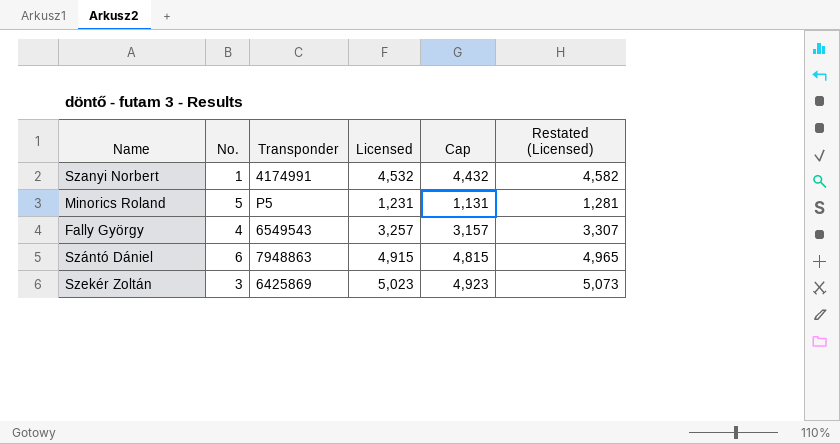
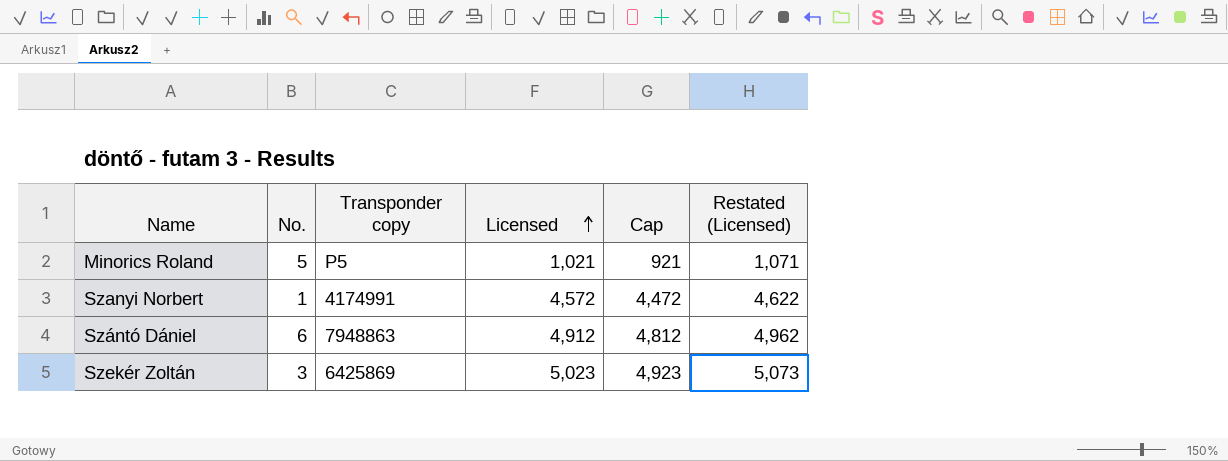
row order: none -> Licensed ascending
column name: Transponder -> Transponder copy
row Fally György: 4 | 6549543 | 3,257 | 3,157 | 3,307 -> none
Minorics Roland | Licensed: 1,231 -> 1,021
Minorics Roland | Cap: 1,131 -> 921
Minorics Roland | Restated (Licensed): 1,281 -> 1,071
Szanyi Norbert | Licensed: 4,532 -> 4,572
Szanyi Norbert | Cap: 4,432 -> 4,472
Szanyi Norbert | Restated (Licensed): 4,582 -> 4,622
Szántó Dániel | Licensed: 4,915 -> 4,912
Szántó Dániel | Cap: 4,815 -> 4,812
Szántó Dániel | Restated (Licensed): 4,965 -> 4,962

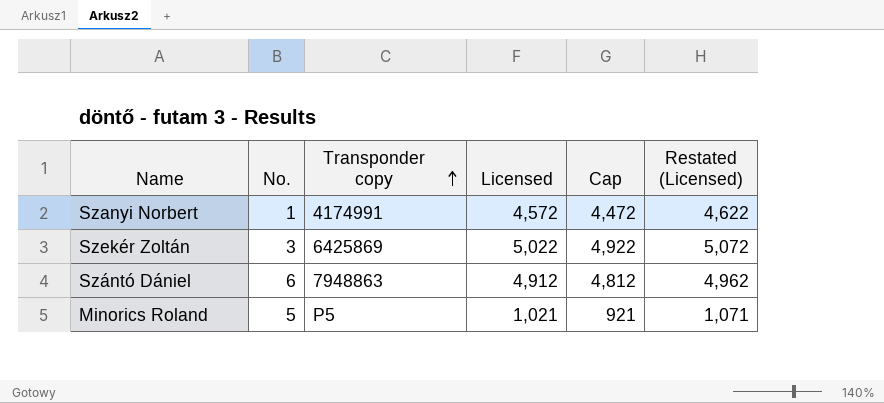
row order: Licensed ascending -> Transponder copy ascending
Szekér Zoltán | Licensed: 5,023 -> 5,022
Szekér Zoltán | Cap: 4,923 -> 4,922
Szekér Zoltán | Restated (Licensed): 5,073 -> 5,072

